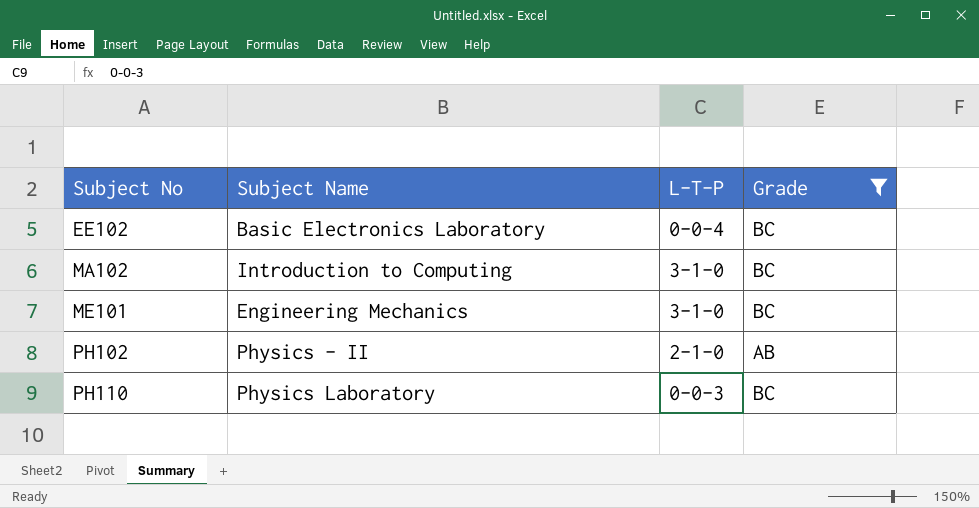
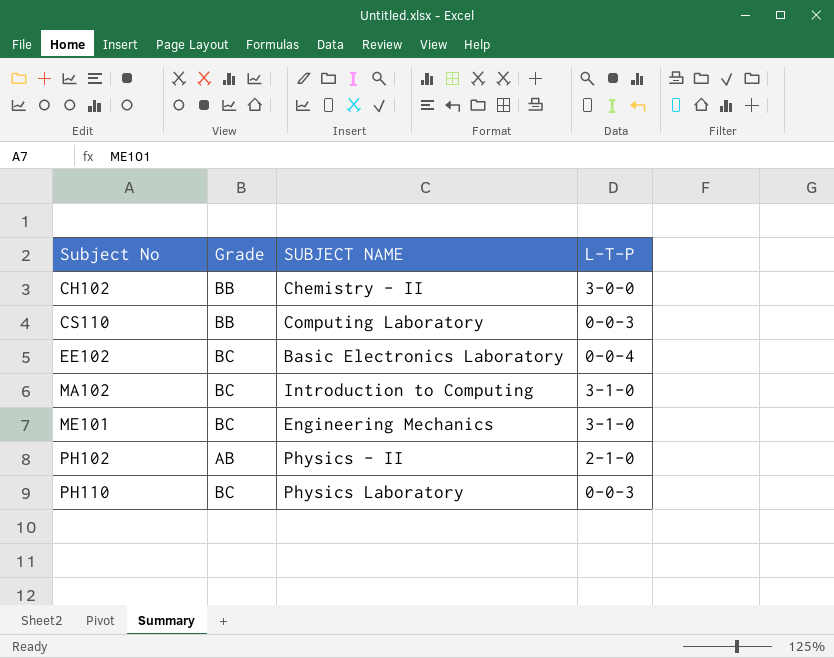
filter: Grade != BB -> none
column Grade | position: 4 -> 2
column name: Subject Name -> SUBJECT NAME

